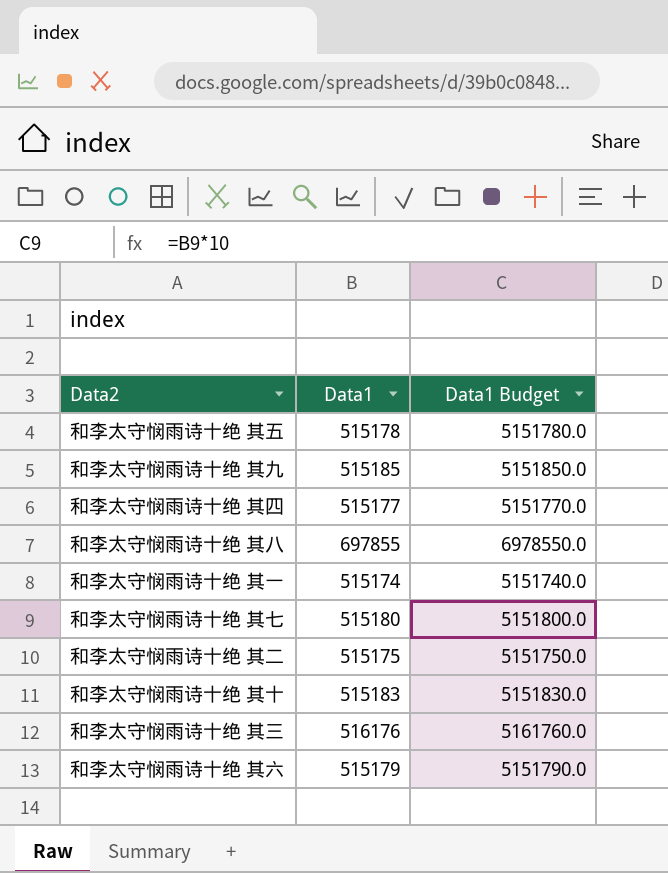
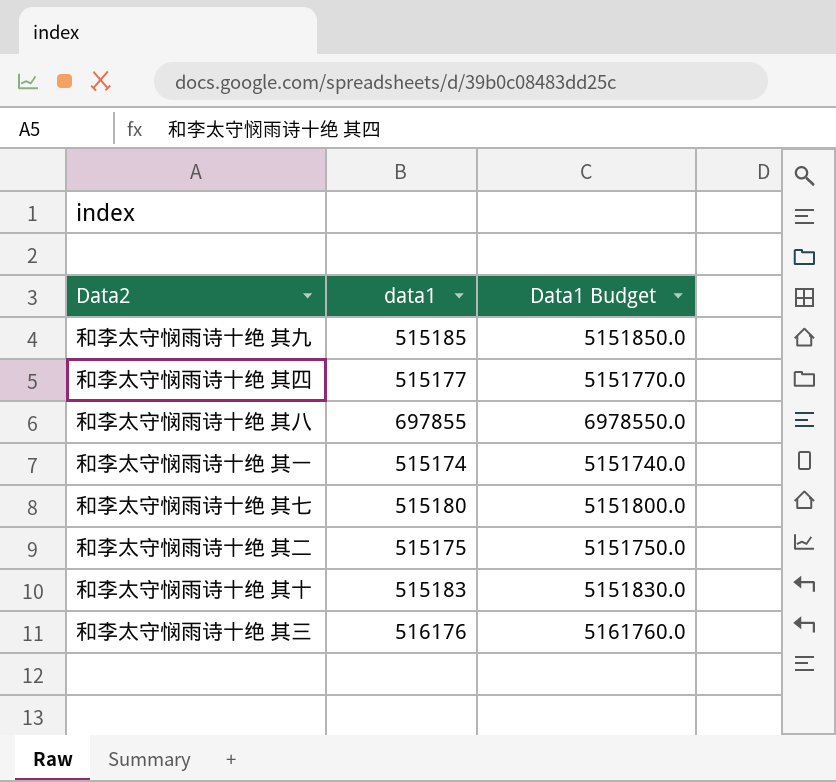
column name: Data1 -> data1
row 和李太守悯雨诗十绝 其五: 515178 | 5151780.0 -> none
row 和李太守悯雨诗十绝 其六: 515179 | 5151790.0 -> none

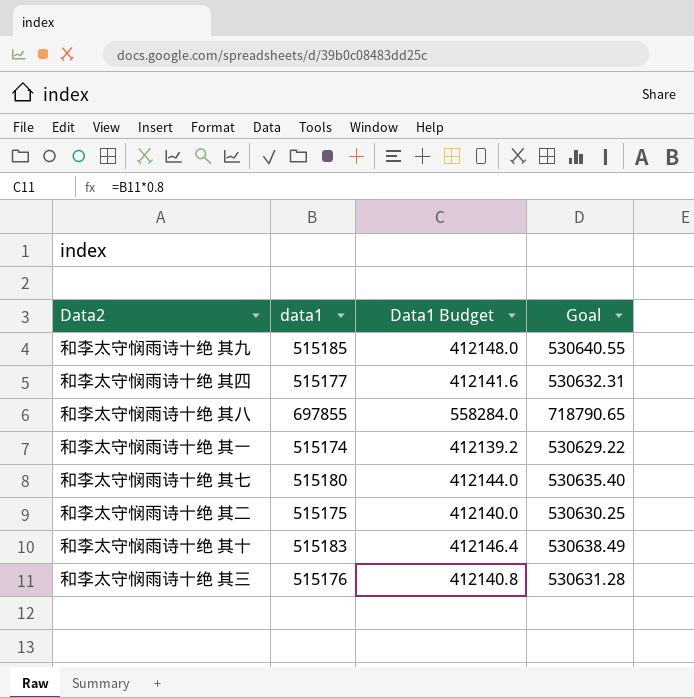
column Data1 Budget | formula: [data1] * 10 -> [data1] * 0.8
column Goal | formula: none -> [data1] * 1.03
和李太守悯雨诗十绝 其三 | data1: 516176 -> 515176

